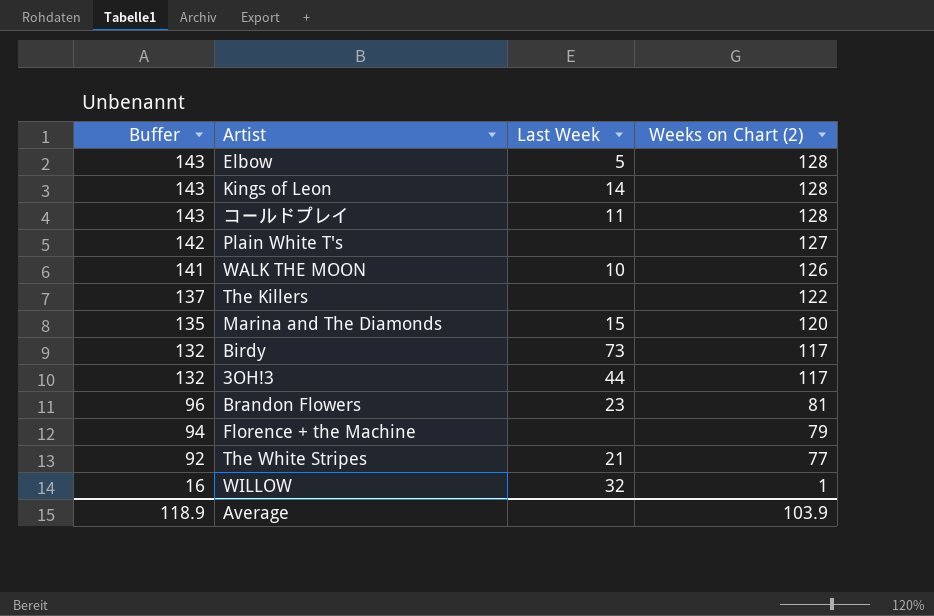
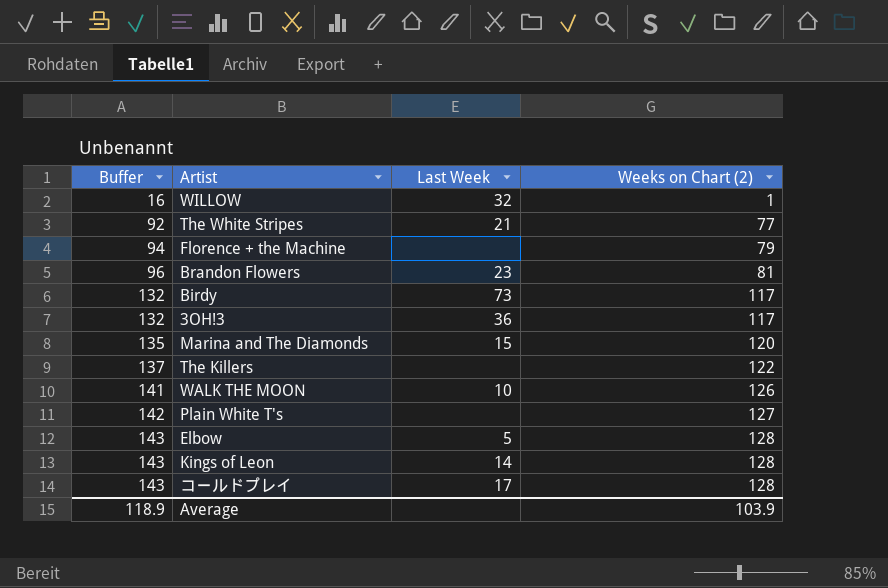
row order: Buffer descending -> Buffer ascending
3OH!3 | Last Week: 44 -> 36
コールドプレイ | Last Week: 11 -> 17

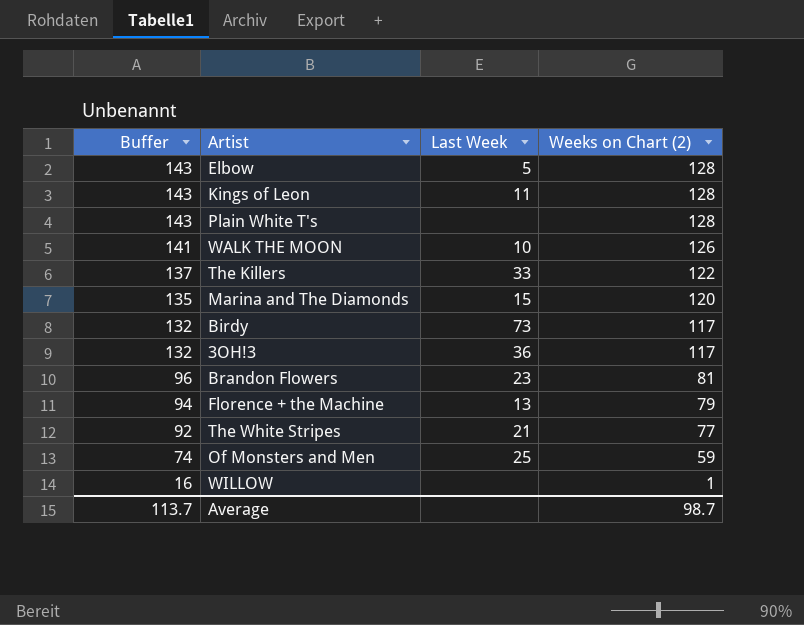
row order: Buffer ascending -> Buffer descending
row コールドプレイ: 143 | 17 | 128 -> none
Kings of Leon | Last Week: 14 -> 11
Plain White T's | Buffer: 142 -> 143
Plain White T's | Weeks on Chart (2): 127 -> 128
The Killers | Last Week: none -> 33
Florence + the Machine | Last Week: none -> 13
row Of Monsters and Men: none -> 74 | 25 | 59
WILLOW | Last Week: 32 -> none
Average | Buffer: 118.9 -> 113.7
Average | Weeks on Chart (2): 103.9 -> 98.7

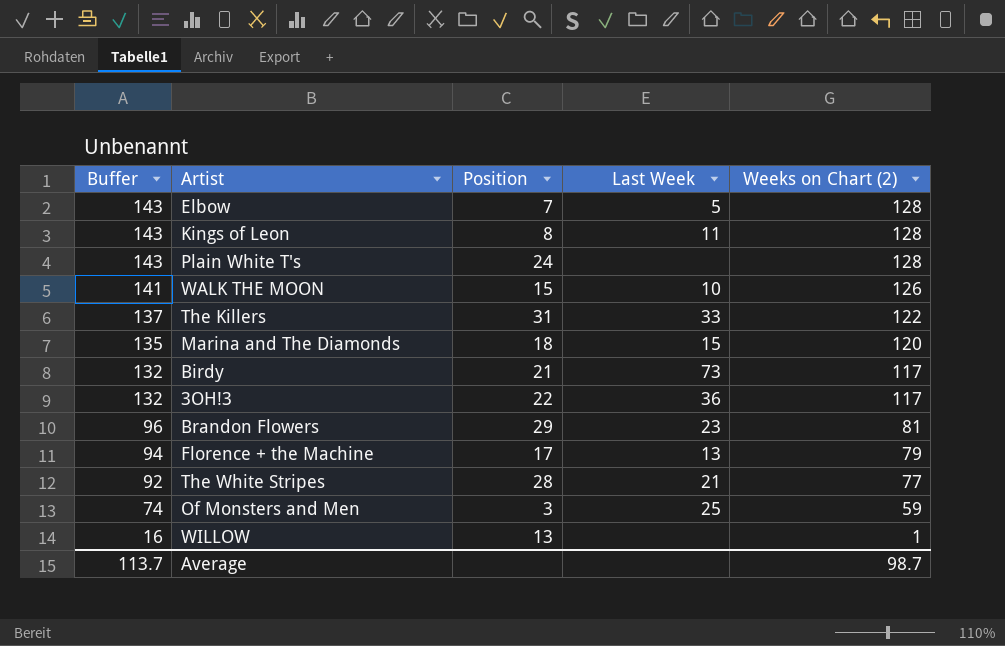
column Position | position: none -> 3

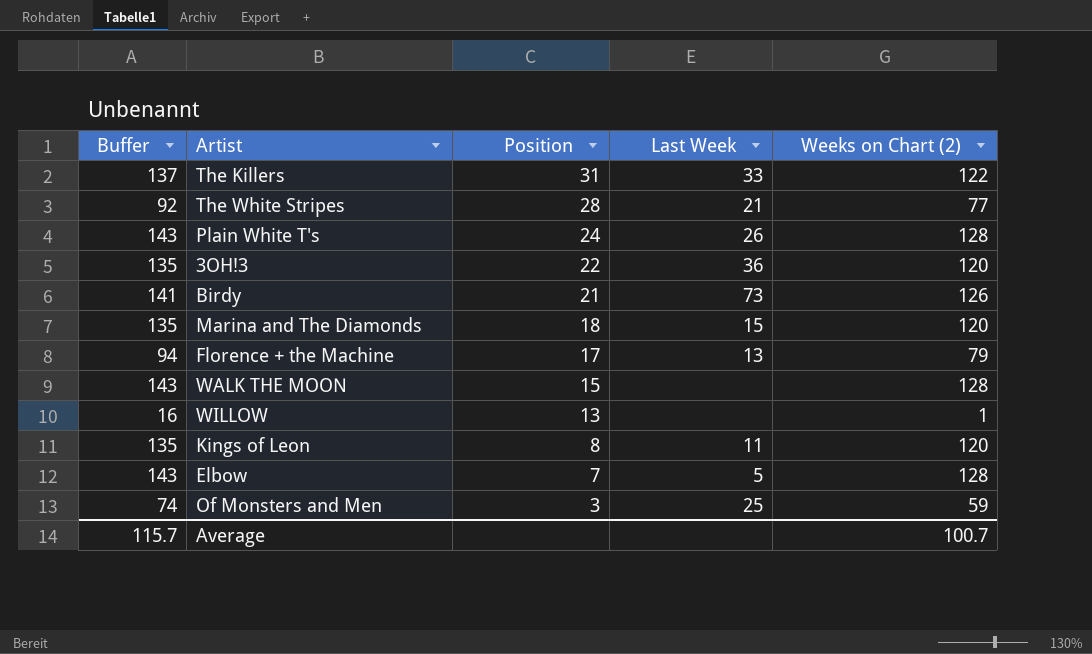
row order: Buffer descending -> Position descending
row Brandon Flowers: 96 | 29 | 23 | 81 -> none
Plain White T's | Last Week: none -> 26
3OH!3 | Buffer: 132 -> 135
3OH!3 | Weeks on Chart (2): 117 -> 120
Birdy | Buffer: 132 -> 141
Birdy | Weeks on Chart (2): 117 -> 126
WALK THE MOON | Buffer: 141 -> 143
WALK THE MOON | Last Week: 10 -> none
WALK THE MOON | Weeks on Chart (2): 126 -> 128
Kings of Leon | Buffer: 143 -> 135
Kings of Leon | Weeks on Chart (2): 128 -> 120
Average | Buffer: 113.7 -> 115.7
Average | Weeks on Chart (2): 98.7 -> 100.7

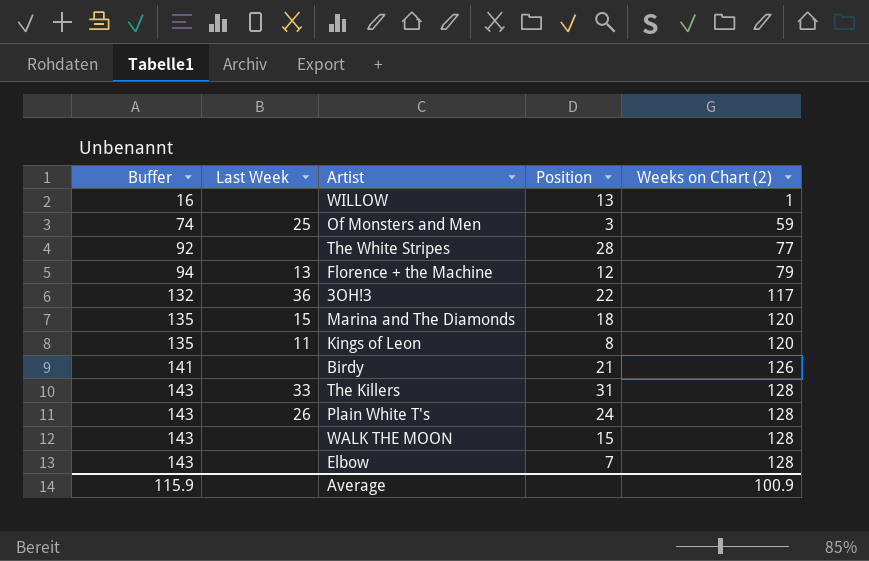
row order: Position descending -> Buffer ascending
column Last Week | position: 4 -> 2
The White Stripes | Last Week: 21 -> none
Florence + the Machine | Position: 17 -> 12
3OH!3 | Buffer: 135 -> 132
3OH!3 | Weeks on Chart (2): 120 -> 117
Birdy | Last Week: 73 -> none
The Killers | Buffer: 137 -> 143
The Killers | Weeks on Chart (2): 122 -> 128
Elbow | Last Week: 5 -> none
Average | Buffer: 115.7 -> 115.9
Average | Weeks on Chart (2): 100.7 -> 100.9

